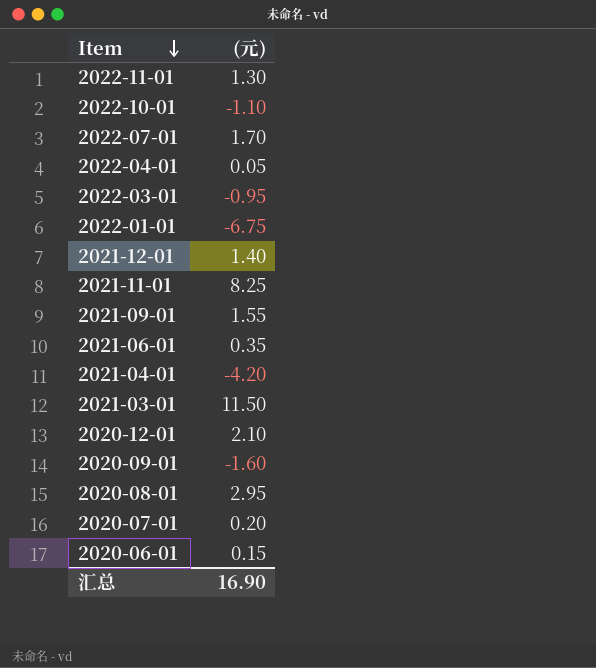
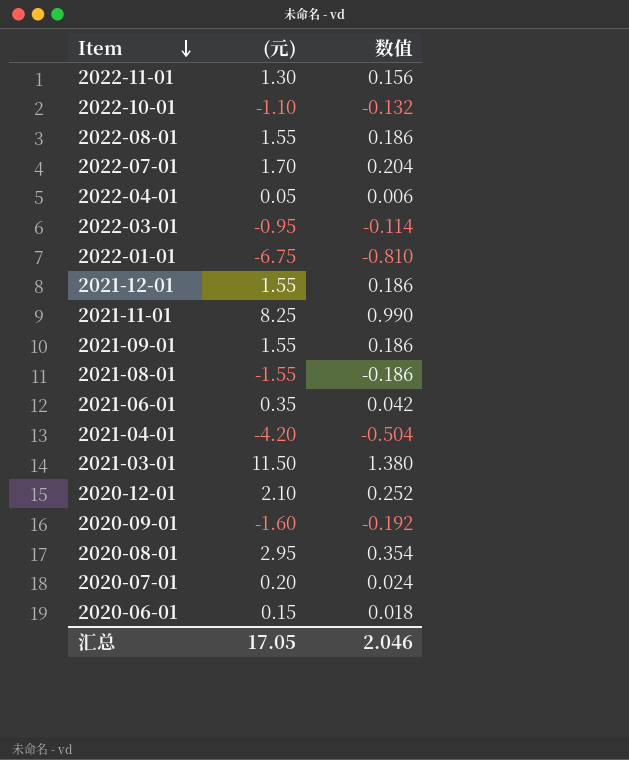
column 数值 | formula: none -> [(元)] * 0.12
row 2022-08-01: none -> 1.55 | 0.186
2021-12-01 | (元): 1.40 -> 1.55
row 2021-08-01: none -> -1.55 | -0.186
汇总 | (元): 16.90 -> 17.05

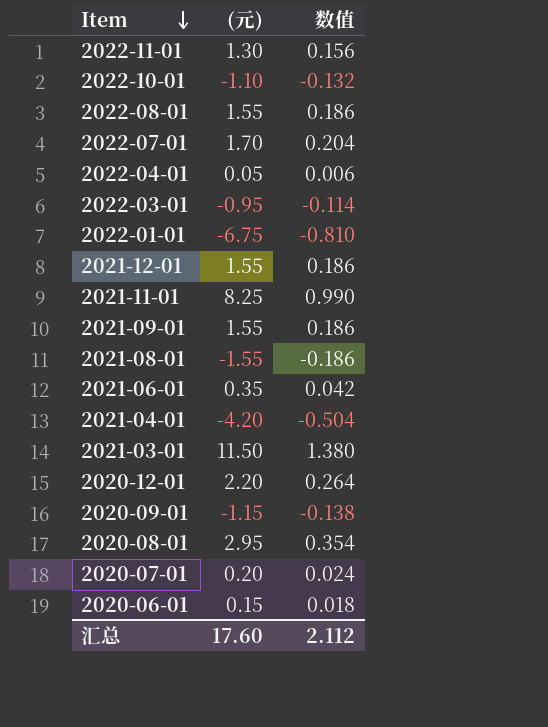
2020-12-01 | (元): 2.10 -> 2.20
2020-12-01 | 数值: 0.252 -> 0.264
2020-09-01 | (元): -1.60 -> -1.15
2020-09-01 | 数值: -0.192 -> -0.138
汇总 | (元): 17.05 -> 17.60
汇总 | 数值: 2.046 -> 2.112

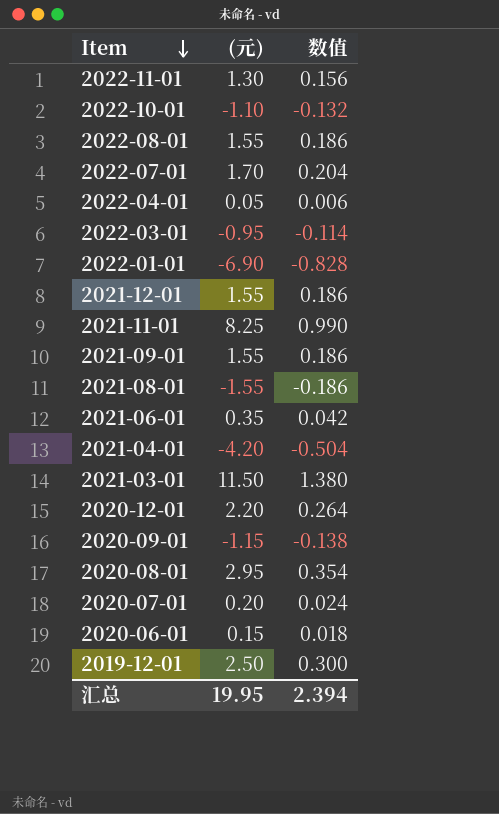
2022-01-01 | (元): -6.75 -> -6.90
2022-01-01 | 数值: -0.810 -> -0.828
row 2019-12-01: none -> 2.50 | 0.300
汇总 | (元): 17.60 -> 19.95
汇总 | 数值: 2.112 -> 2.394

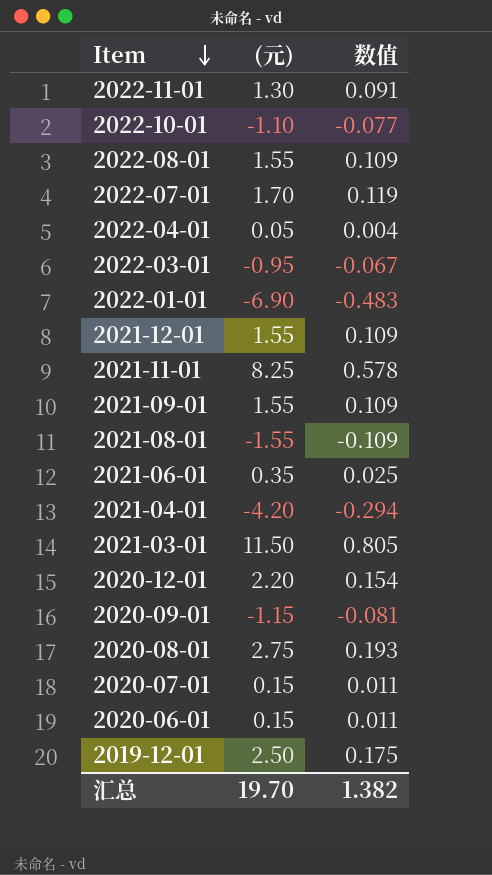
column 数值 | formula: [(元)] * 0.12 -> [(元)] * 0.07
2020-08-01 | (元): 2.95 -> 2.75
2020-07-01 | (元): 0.20 -> 0.15
汇总 | (元): 19.95 -> 19.70
汇总 | 数值: 2.394 -> 1.382

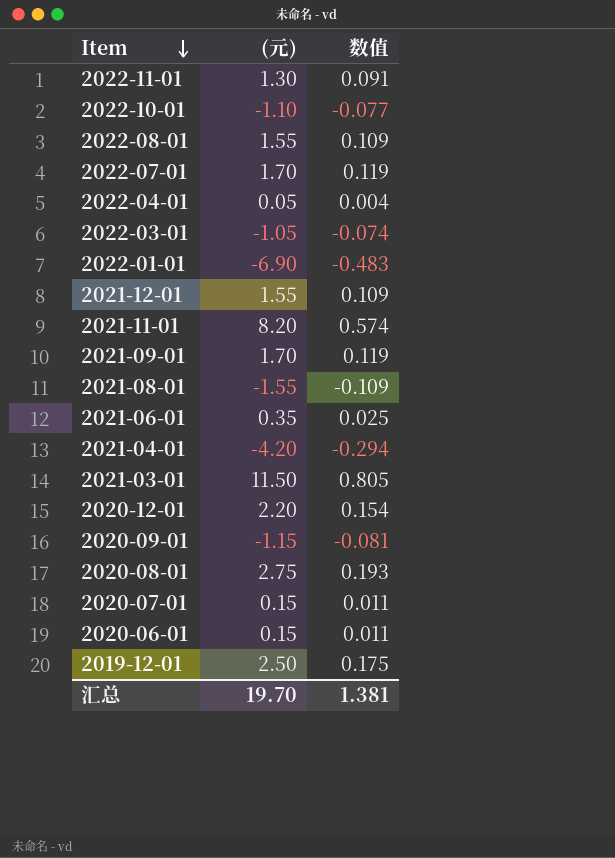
2022-03-01 | (元): -0.95 -> -1.05
2022-03-01 | 数值: -0.067 -> -0.074
2021-11-01 | (元): 8.25 -> 8.20
2021-11-01 | 数值: 0.578 -> 0.574
2021-09-01 | (元): 1.55 -> 1.70
2021-09-01 | 数值: 0.109 -> 0.119
汇总 | 数值: 1.382 -> 1.381

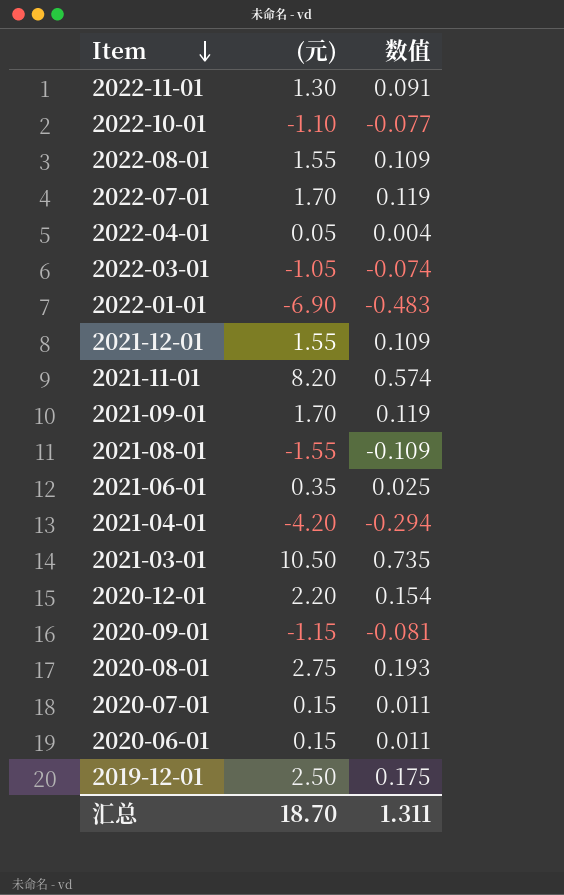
2021-03-01 | (元): 11.50 -> 10.50
2021-03-01 | 数值: 0.805 -> 0.735
汇总 | (元): 19.70 -> 18.70
汇总 | 数值: 1.381 -> 1.311

